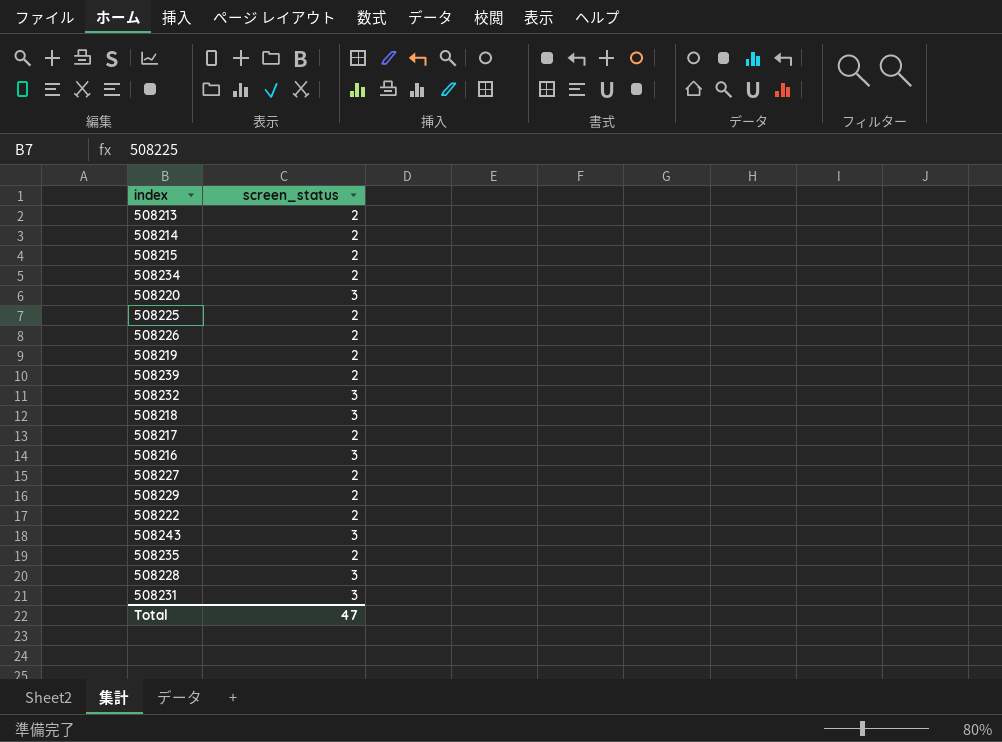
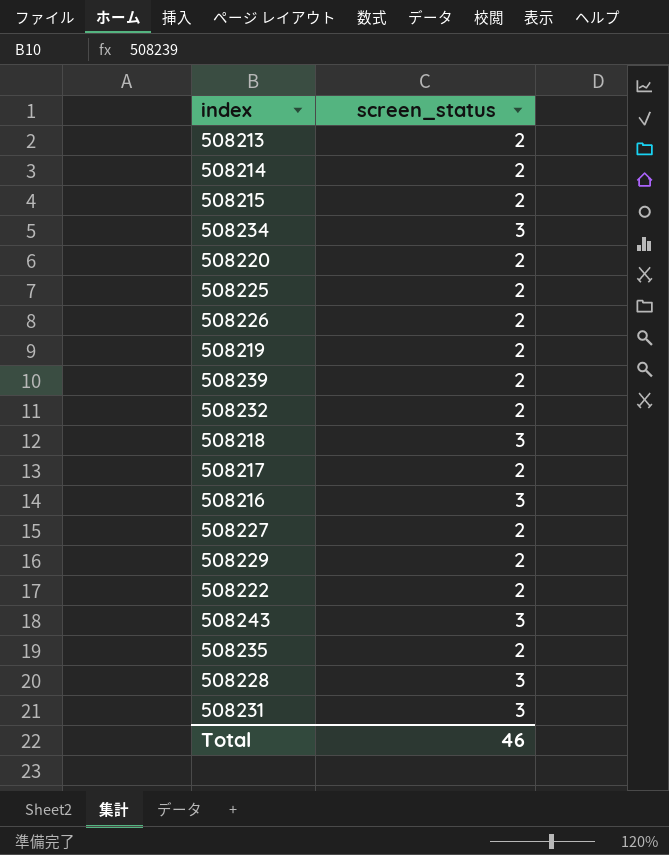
508234 | screen_status: 2 -> 3
508220 | screen_status: 3 -> 2
508232 | screen_status: 3 -> 2
Total | screen_status: 47 -> 46

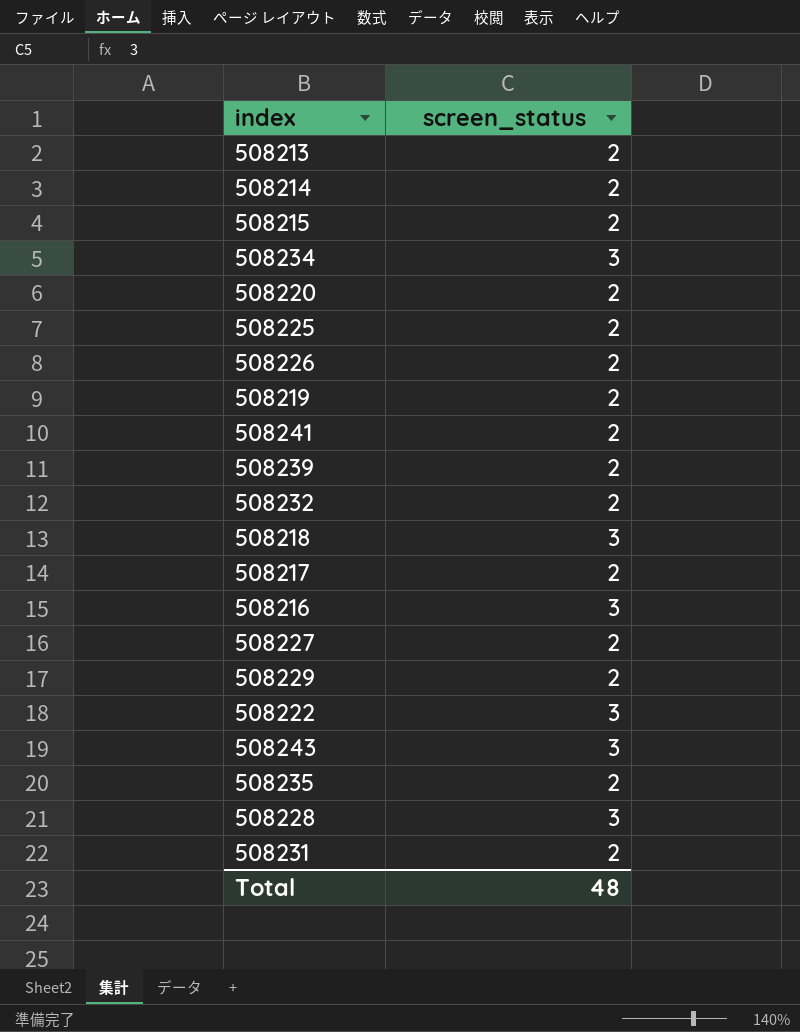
row 508241: none -> 2
508222 | screen_status: 2 -> 3
508231 | screen_status: 3 -> 2
Total | screen_status: 46 -> 48

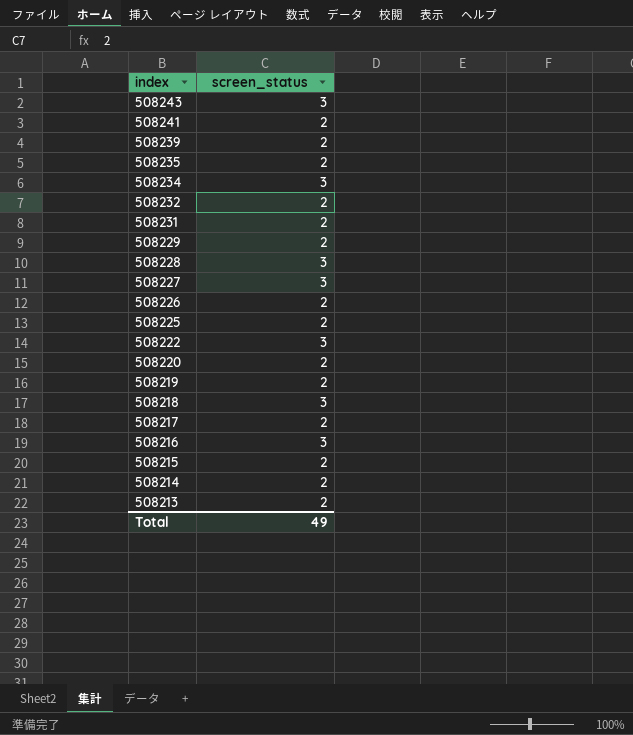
row order: none -> index descending
508227 | screen_status: 2 -> 3
Total | screen_status: 48 -> 49

